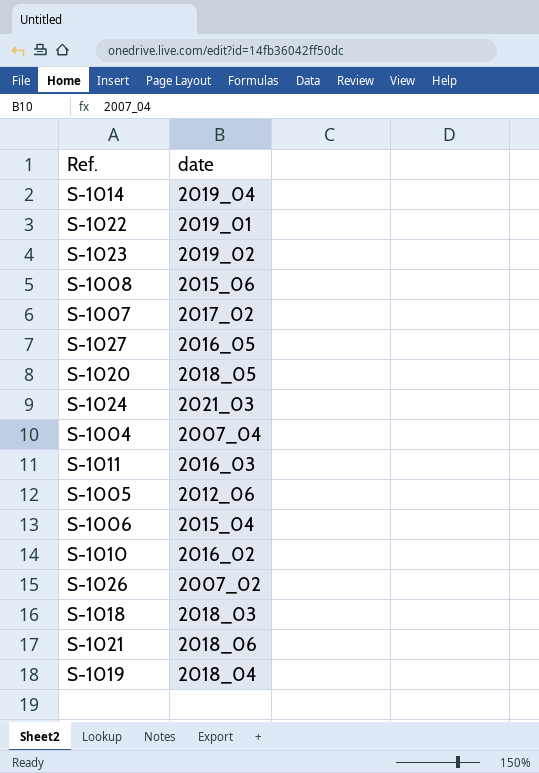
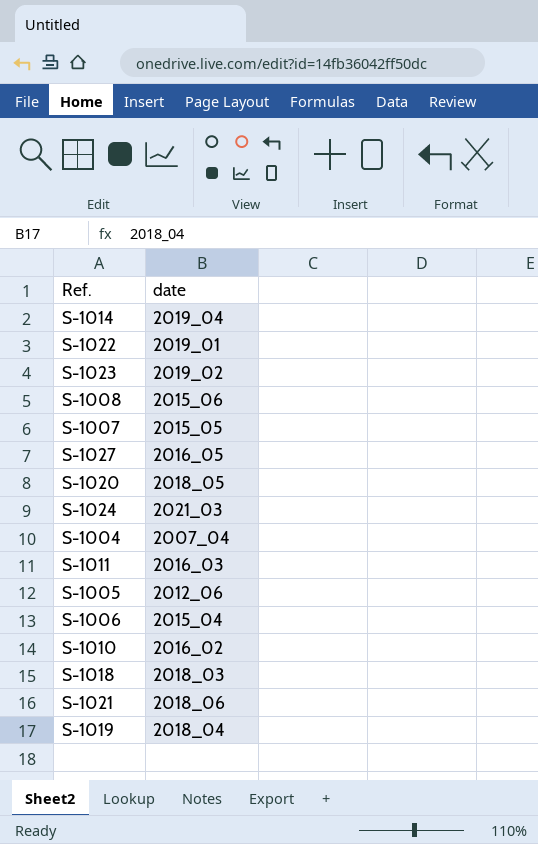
row S-1026: 2007_02 -> none
S-1007 | date: 2017_02 -> 2015_05

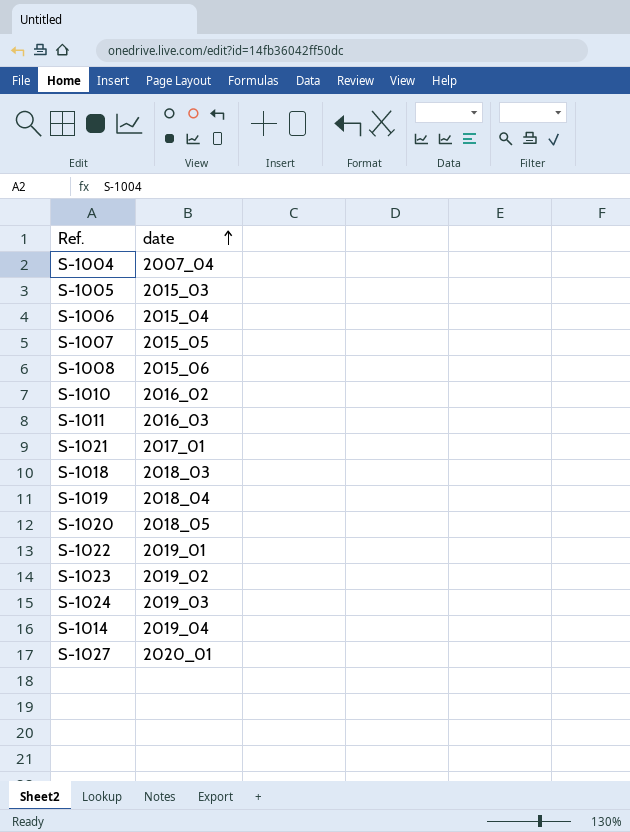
row order: none -> date ascending
S-1005 | date: 2012_06 -> 2015_03
S-1021 | date: 2018_06 -> 2017_01
S-1024 | date: 2021_03 -> 2019_03
S-1027 | date: 2016_05 -> 2020_01

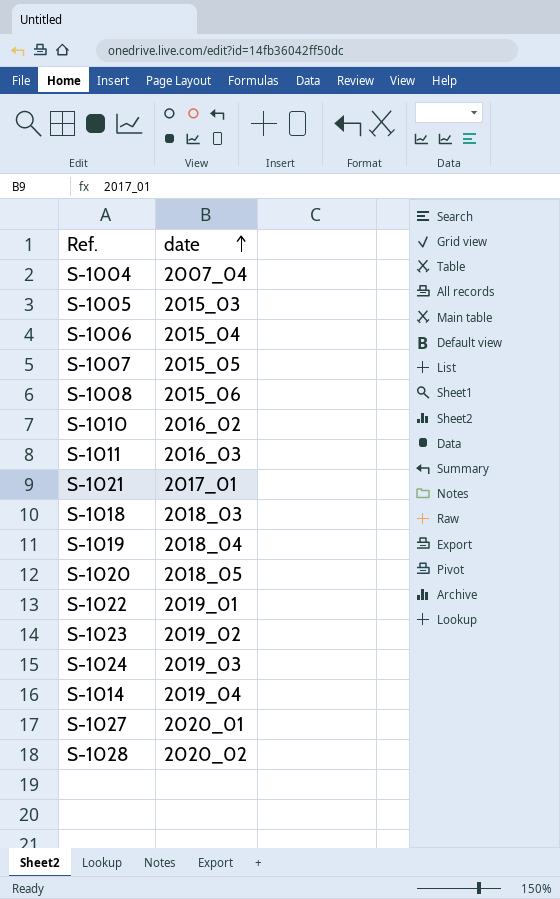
row S-1028: none -> 2020_02

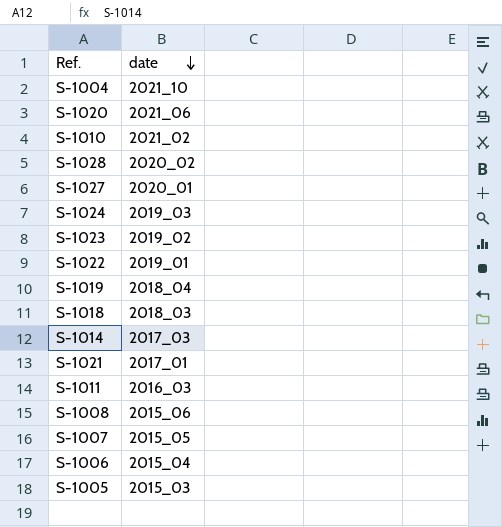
row order: date ascending -> date descending
S-1004 | date: 2007_04 -> 2021_10
S-1020 | date: 2018_05 -> 2021_06
S-1010 | date: 2016_02 -> 2021_02
S-1014 | date: 2019_04 -> 2017_03

